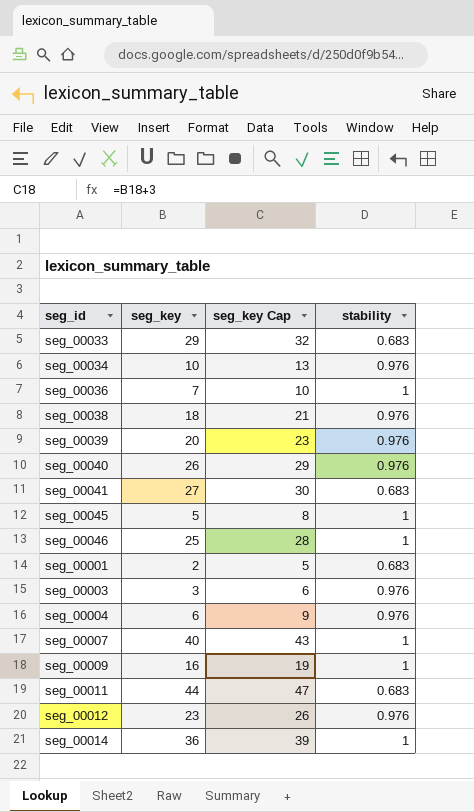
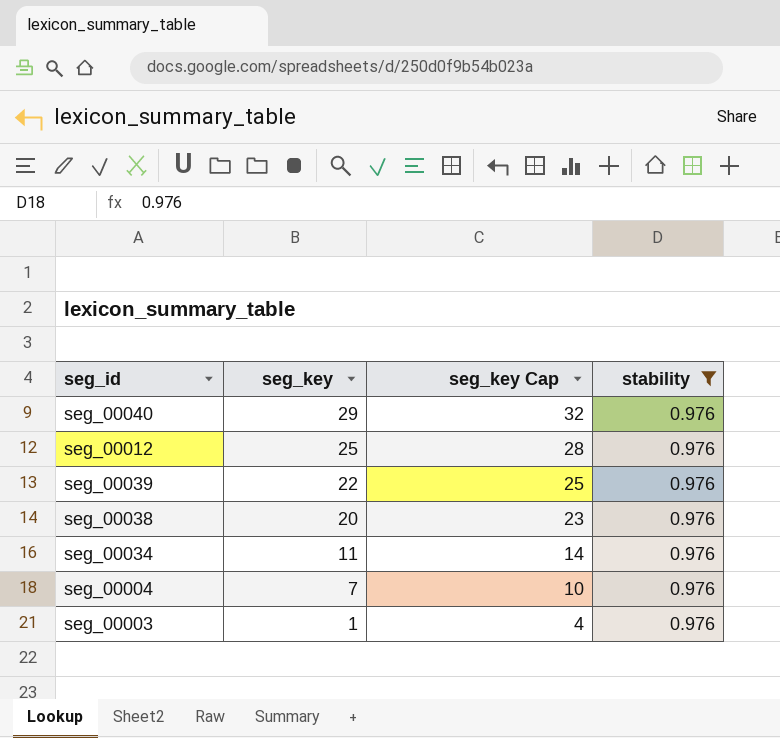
filter: none -> stability = 0.976
row order: none -> seg_key descending
seg_00040 | seg_key: 26 -> 29
seg_00040 | seg_key Cap: 29 -> 32
seg_00012 | seg_key: 23 -> 25
seg_00012 | seg_key Cap: 26 -> 28
seg_00039 | seg_key: 20 -> 22
seg_00039 | seg_key Cap: 23 -> 25
seg_00038 | seg_key: 18 -> 20
seg_00038 | seg_key Cap: 21 -> 23
seg_00034 | seg_key: 10 -> 11
seg_00034 | seg_key Cap: 13 -> 14
seg_00004 | seg_key: 6 -> 7
seg_00004 | seg_key Cap: 9 -> 10
seg_00003 | seg_key: 3 -> 1
seg_00003 | seg_key Cap: 6 -> 4

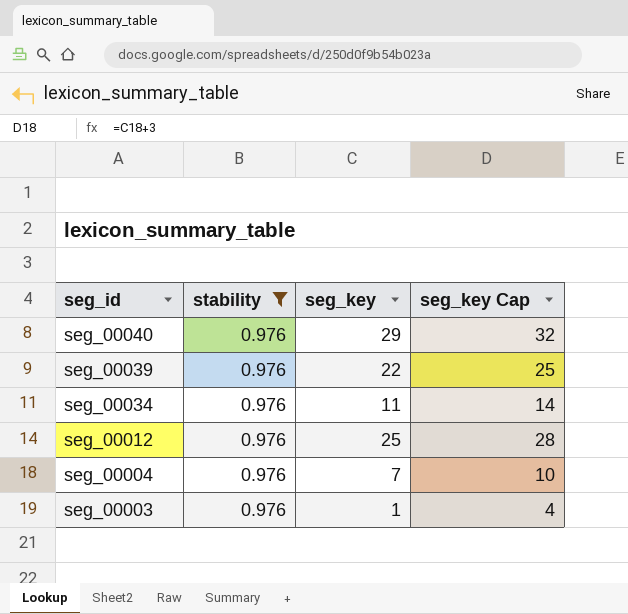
row order: seg_key descending -> seg_id descending
column stability | position: 4 -> 2
row seg_00038: 20 | 23 | 0.976 -> none

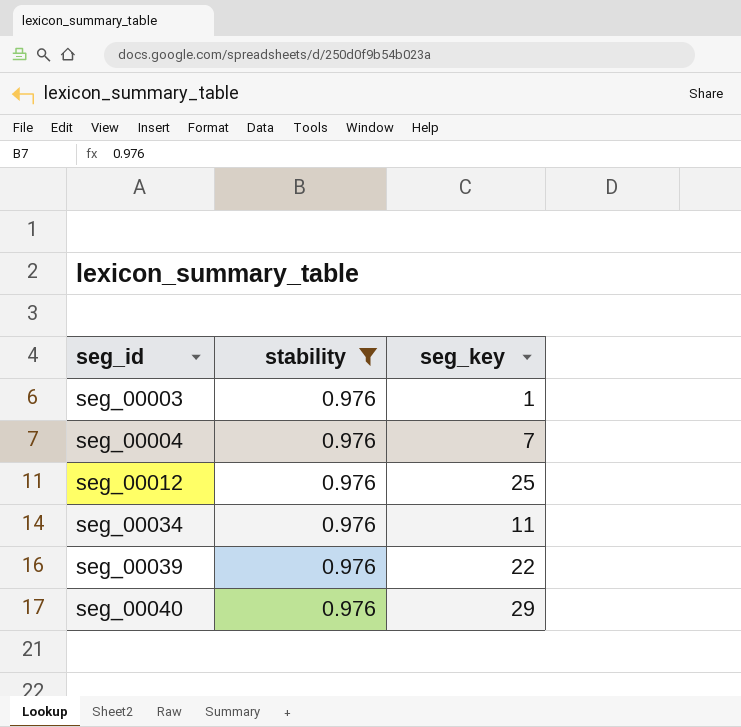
row order: seg_id descending -> seg_id ascending
column seg_key Cap | formula: [seg_key] + 3 -> none

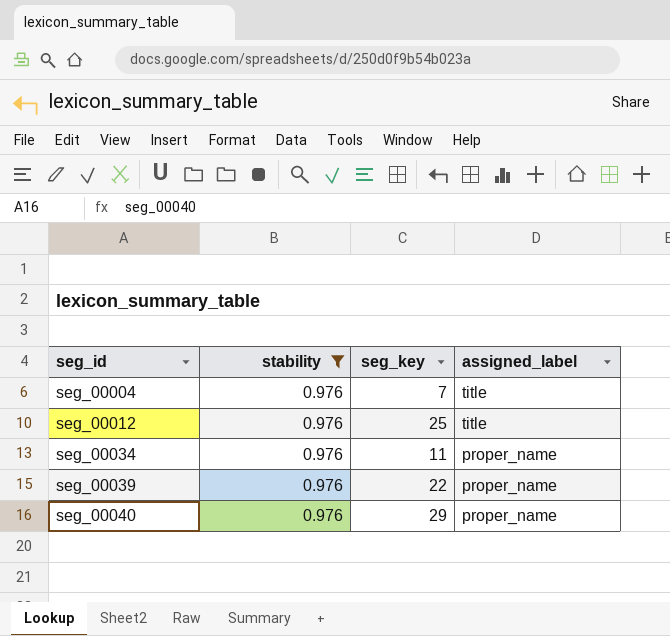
column assigned_label | position: none -> 4
row seg_00003: 0.976 | 1 -> none

